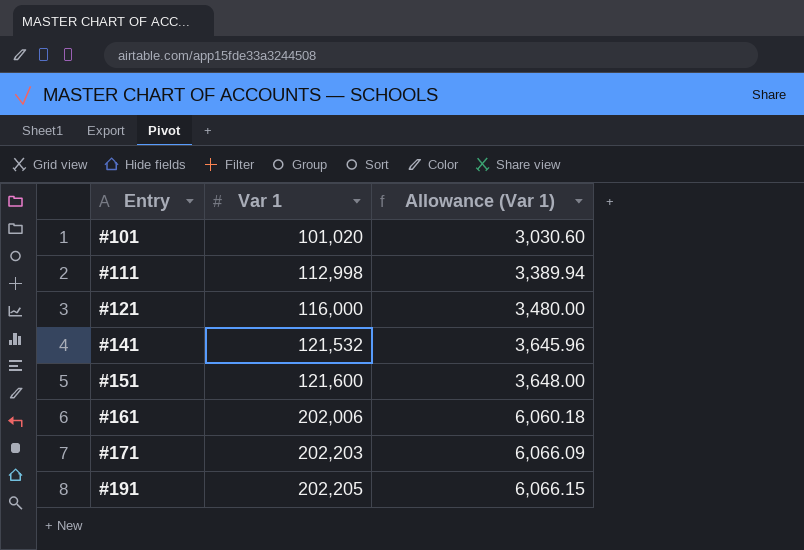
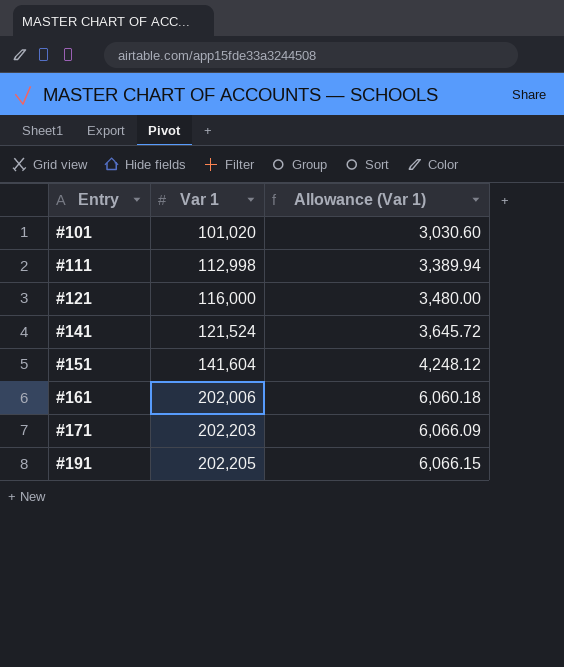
#141 | Var 1: 121,532 -> 121,524
#141 | Allowance (Var 1): 3,645.96 -> 3,645.72
#151 | Var 1: 121,600 -> 141,604
#151 | Allowance (Var 1): 3,648.00 -> 4,248.12

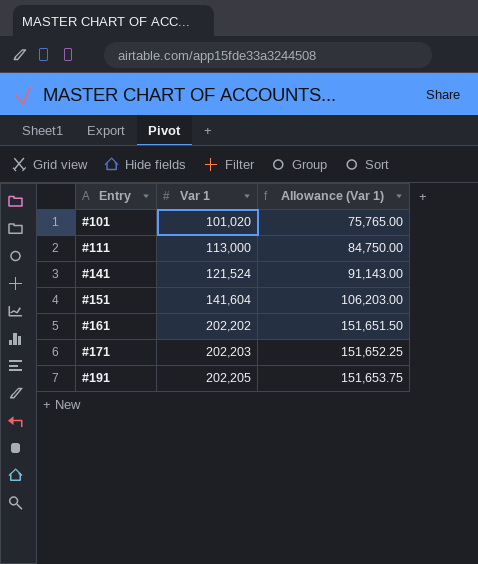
column Allowance (Var 1) | formula: [Var 1] * 0.03 -> [Var 1] * 0.75
row #121: 116,000 | 3,480.00 -> none
#111 | Var 1: 112,998 -> 113,000
#161 | Var 1: 202,006 -> 202,202

